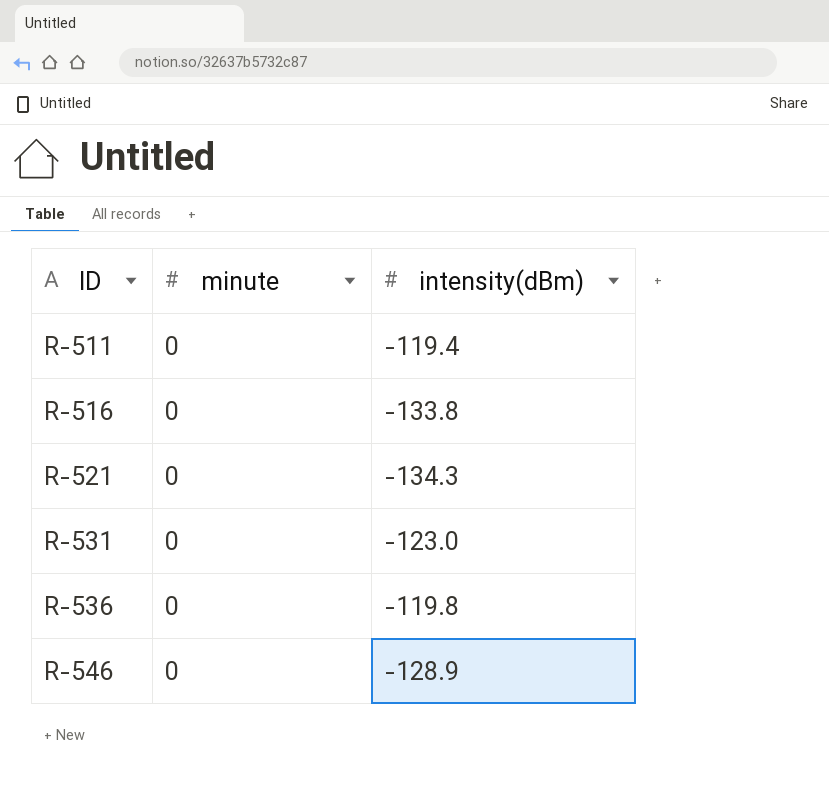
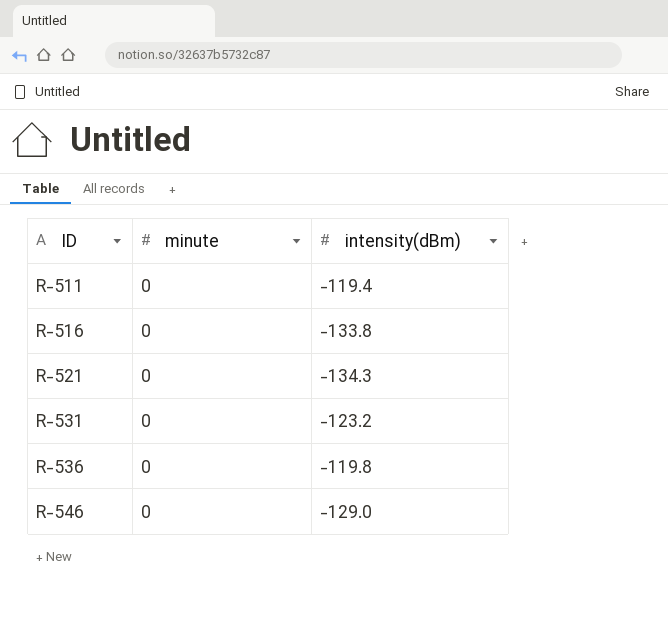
R-531 | intensity(dBm): -123.0 -> -123.2
R-546 | intensity(dBm): -128.9 -> -129.0

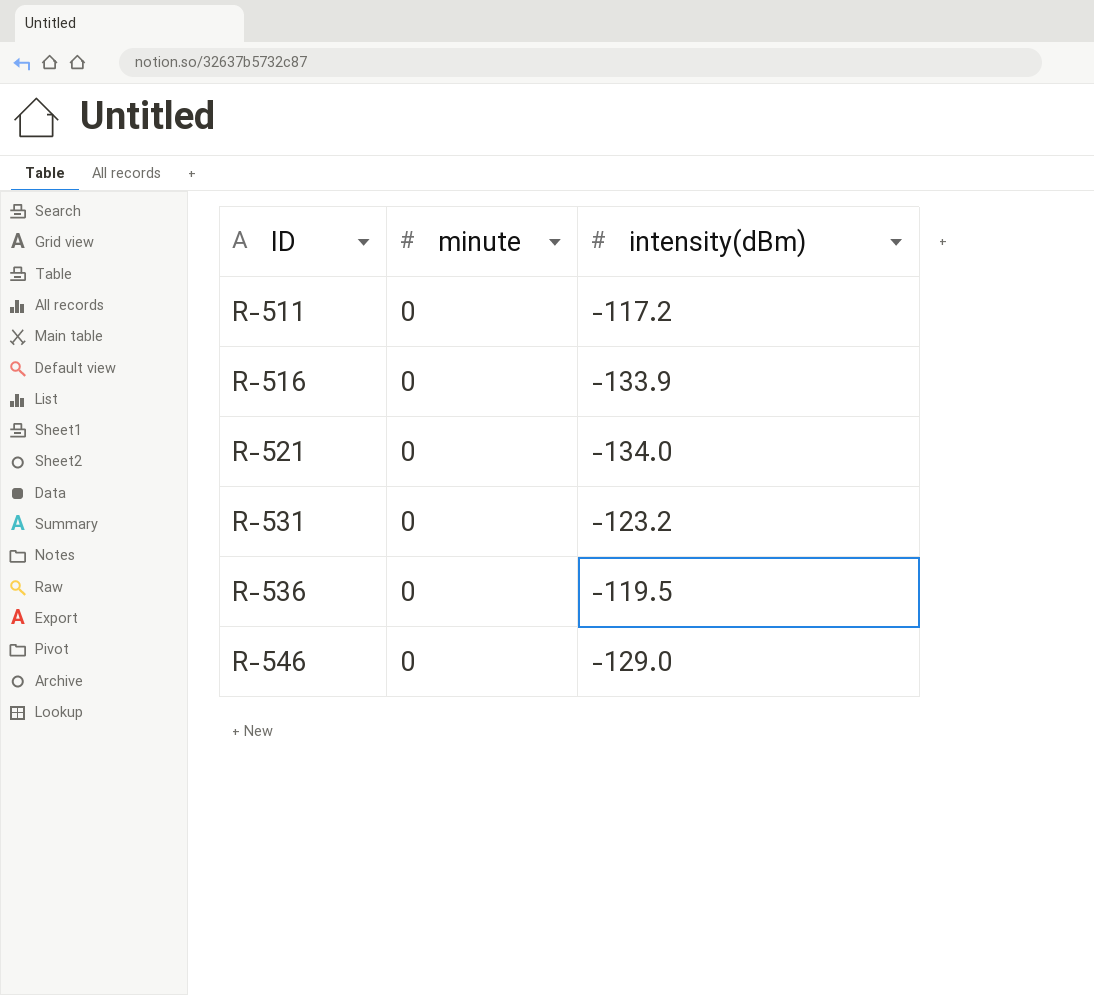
R-511 | intensity(dBm): -119.4 -> -117.2
R-516 | intensity(dBm): -133.8 -> -133.9
R-521 | intensity(dBm): -134.3 -> -134.0
R-536 | intensity(dBm): -119.8 -> -119.5

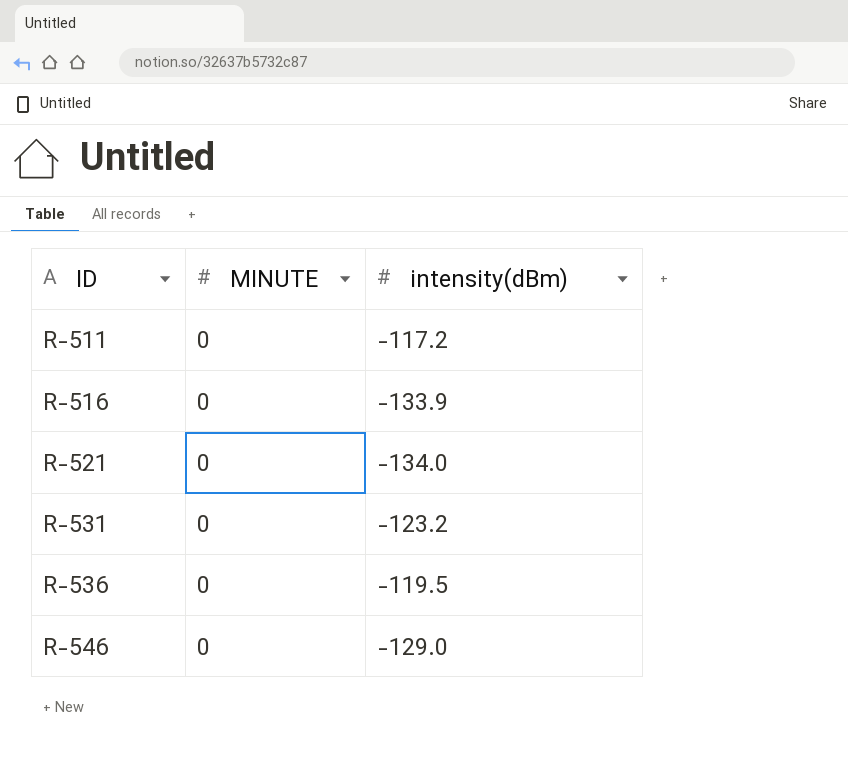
column name: minute -> MINUTE

